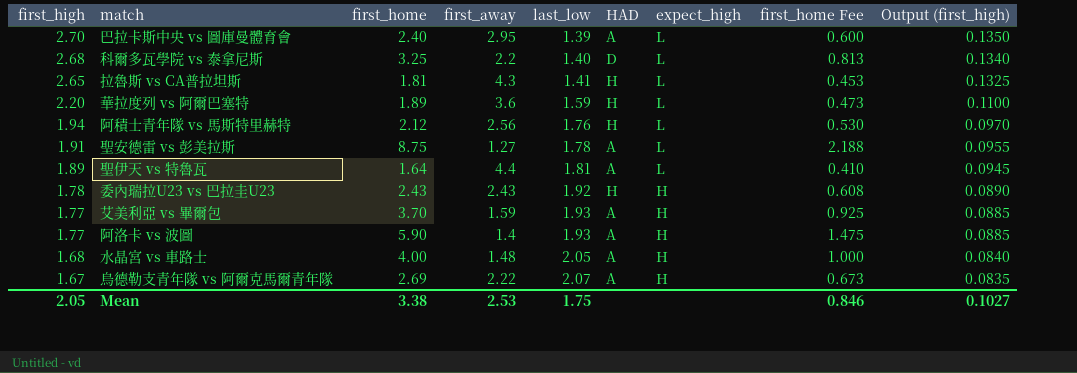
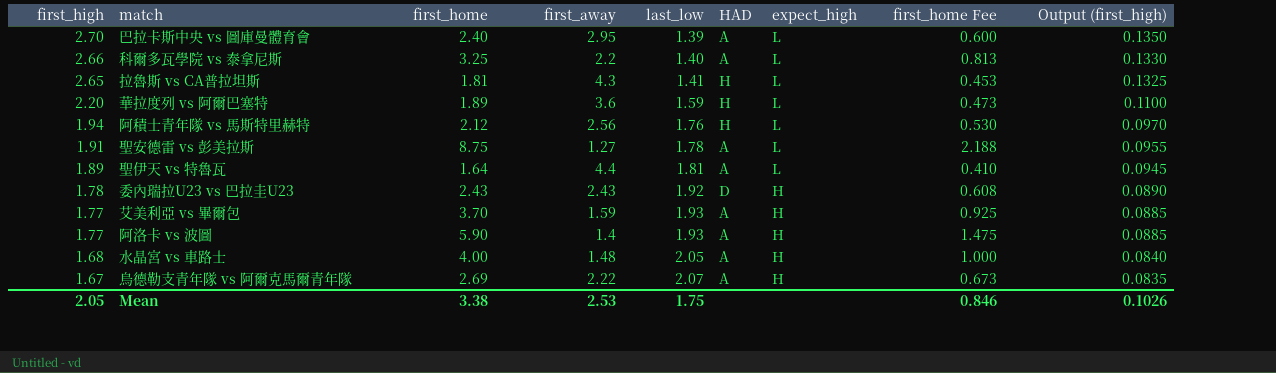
科爾多瓦學院 vs 泰拿尼斯 | first_high: 2.68 -> 2.66
科爾多瓦學院 vs 泰拿尼斯 | HAD: D -> A
科爾多瓦學院 vs 泰拿尼斯 | Output (first_high): 0.1340 -> 0.1330
委內瑞拉U23 vs 巴拉圭U23 | HAD: H -> D
Mean | Output (first_high): 0.1027 -> 0.1026

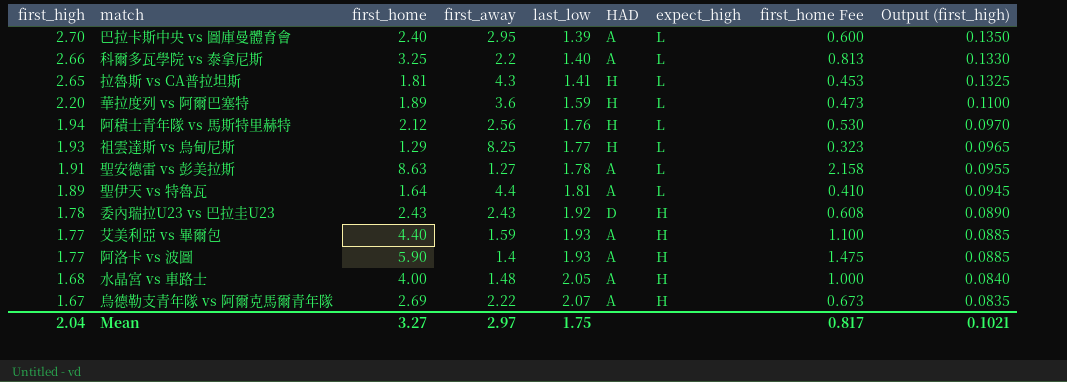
row 祖雲達斯 vs 烏甸尼斯: none -> 1.93 | 1.29 | 8.25 | 1.77 | H | L | 0.323 | 0.0965
聖安德雷 vs 彭美拉斯 | first_home: 8.75 -> 8.63
聖安德雷 vs 彭美拉斯 | first_home Fee: 2.188 -> 2.158
艾美利亞 vs 畢爾包 | first_home: 3.70 -> 4.40
艾美利亞 vs 畢爾包 | first_home Fee: 0.925 -> 1.100
Mean | first_high: 2.05 -> 2.04
Mean | first_home: 3.38 -> 3.27
Mean | first_away: 2.53 -> 2.97
Mean | first_home Fee: 0.846 -> 0.817
Mean | Output (first_high): 0.1026 -> 0.1021

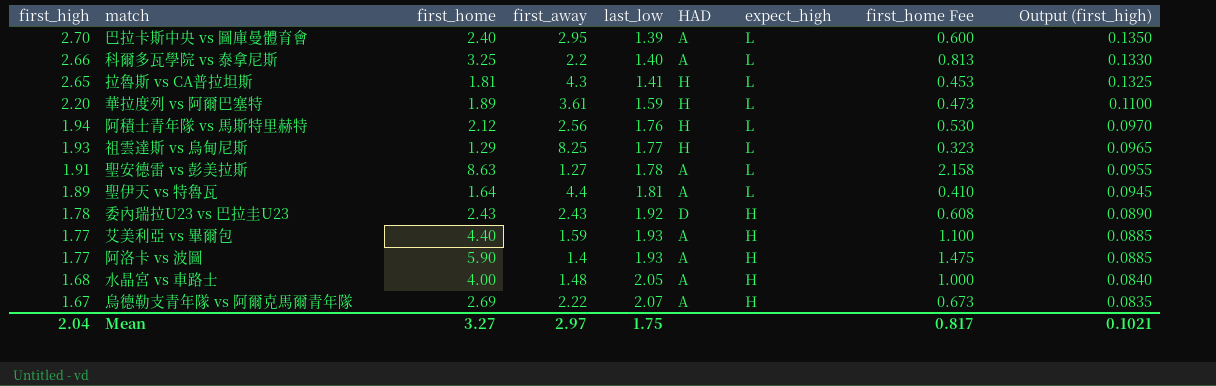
華拉度列 vs 阿爾巴塞特 | first_away: 3.6 -> 3.61

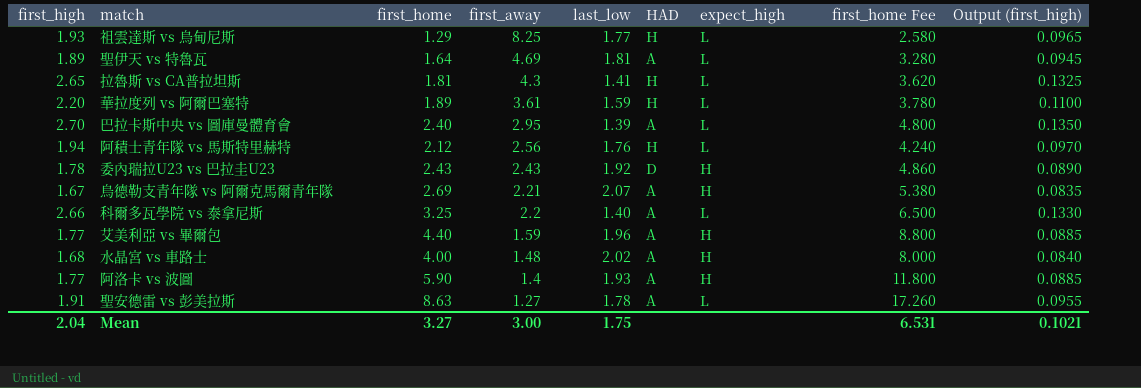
row order: first_high descending -> first_away descending
column first_home Fee | formula: [first_home] * 0.25 -> [first_home] * 2
聖伊天 vs 特魯瓦 | first_away: 4.4 -> 4.69
烏德勒支青年隊 vs 阿爾克馬爾青年隊 | first_away: 2.22 -> 2.21
艾美利亞 vs 畢爾包 | last_low: 1.93 -> 1.96
水晶宮 vs 車路士 | last_low: 2.05 -> 2.02
Mean | first_away: 2.97 -> 3.00
Mean | first_home Fee: 0.817 -> 6.531

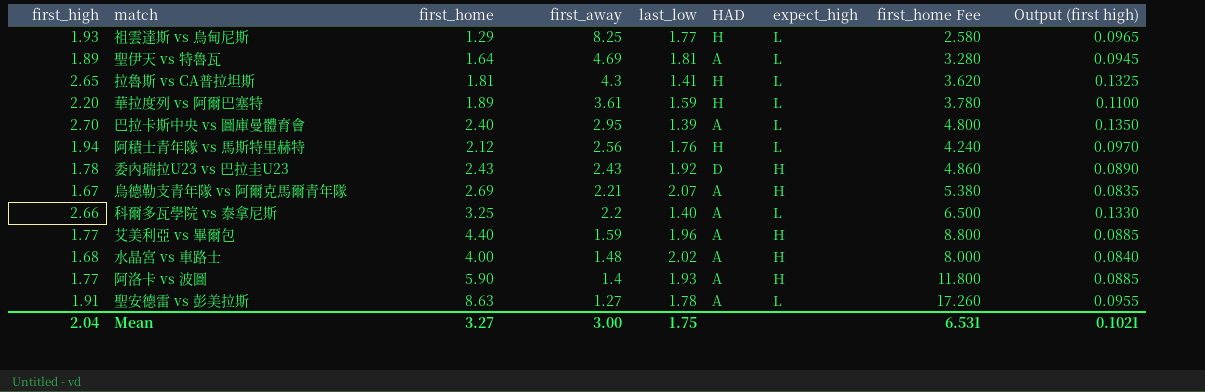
column name: Output (first_high) -> Output (first high)

